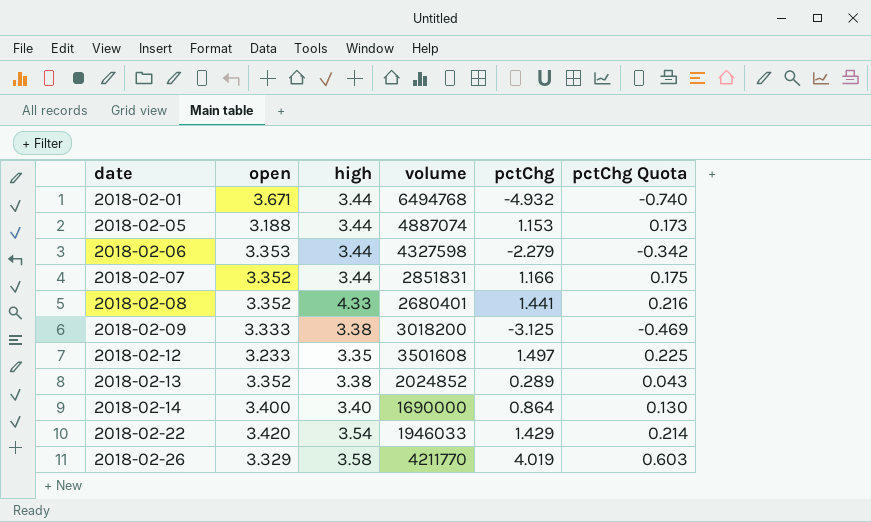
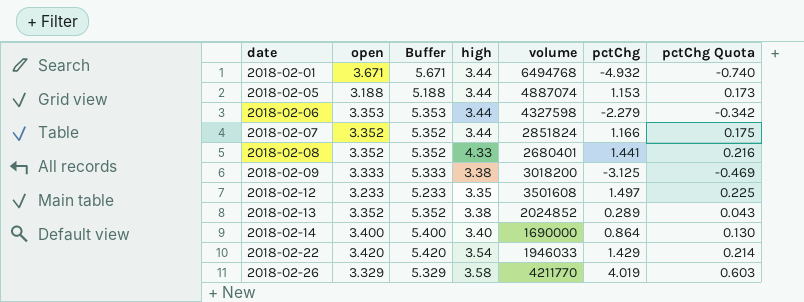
column Buffer | formula: none -> [open] + 2
2018-02-07 | volume: 2851831 -> 2851824

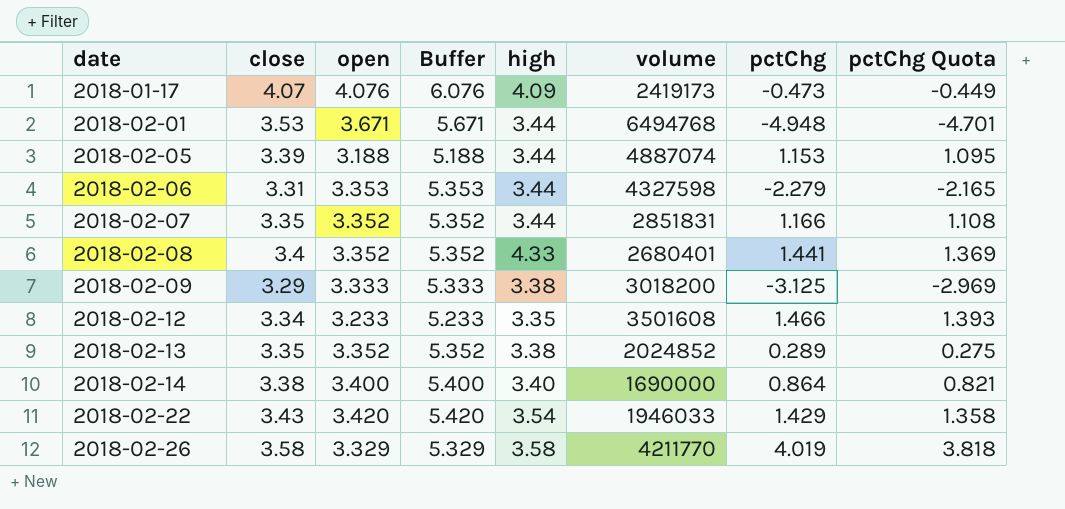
column close | position: none -> 2
column pctChg Quota | formula: [pctChg] * 0.15 -> [pctChg] * 0.95
row 2018-01-17: none -> 4.07 | 4.076 | 6.076 | 4.09 | 2419173 | -0.473 | -0.449
2018-02-01 | pctChg: -4.932 -> -4.948
2018-02-07 | volume: 2851824 -> 2851831
2018-02-12 | pctChg: 1.497 -> 1.466

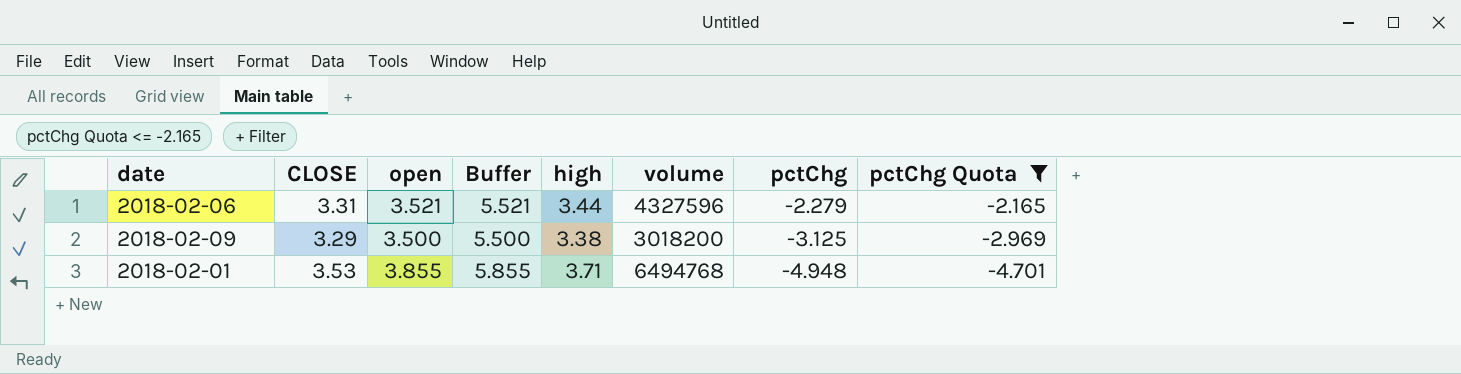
filter: none -> pctChg Quota <= -2.165
row order: date ascending -> pctChg descending
column name: close -> CLOSE
2018-02-06 | open: 3.353 -> 3.521
2018-02-06 | Buffer: 5.353 -> 5.521
2018-02-06 | volume: 4327598 -> 4327596
2018-02-09 | open: 3.333 -> 3.500
2018-02-09 | Buffer: 5.333 -> 5.500
2018-02-01 | open: 3.671 -> 3.855
2018-02-01 | Buffer: 5.671 -> 5.855
2018-02-01 | high: 3.44 -> 3.71

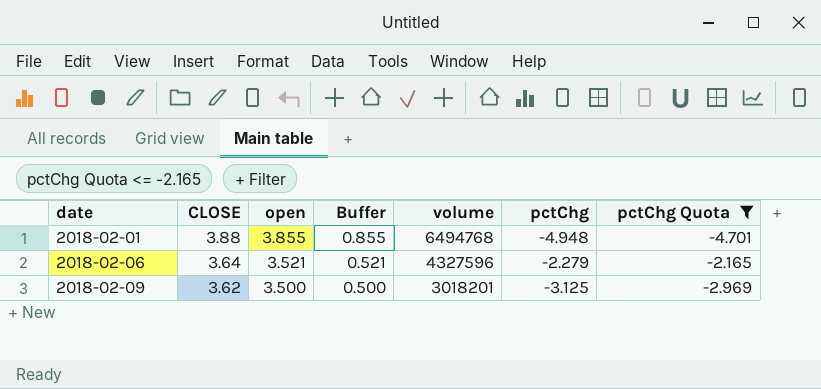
row order: pctChg descending -> date ascending
column high | position: 5 -> none
column Buffer | formula: [open] + 2 -> [open] - 3
2018-02-01 | CLOSE: 3.53 -> 3.88
2018-02-06 | CLOSE: 3.31 -> 3.64
2018-02-09 | CLOSE: 3.29 -> 3.62
2018-02-09 | volume: 3018200 -> 3018201

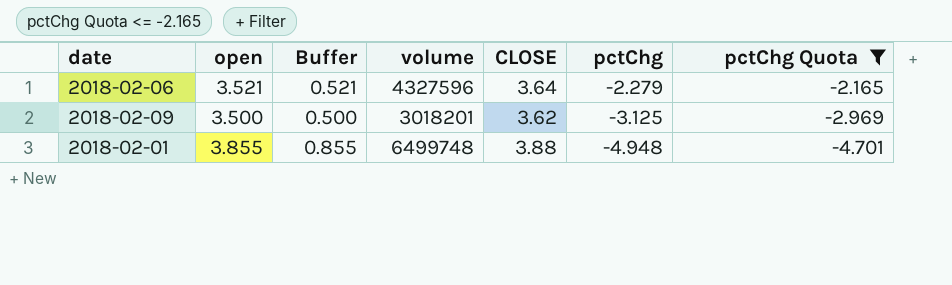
row order: date ascending -> pctChg descending
column CLOSE | position: 2 -> 5
2018-02-01 | volume: 6494768 -> 6499748

